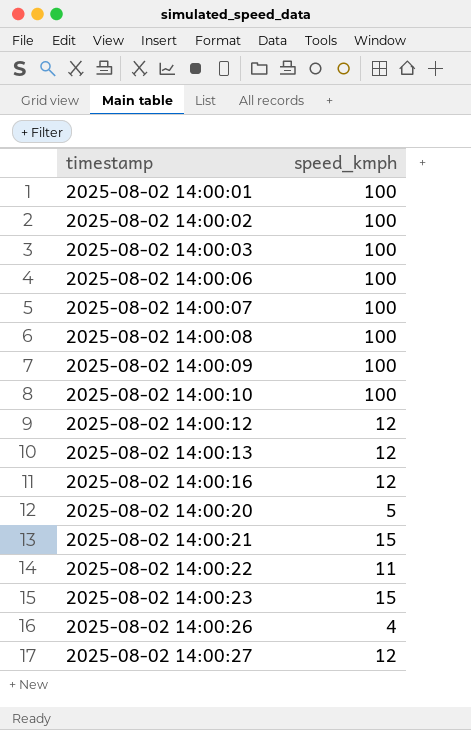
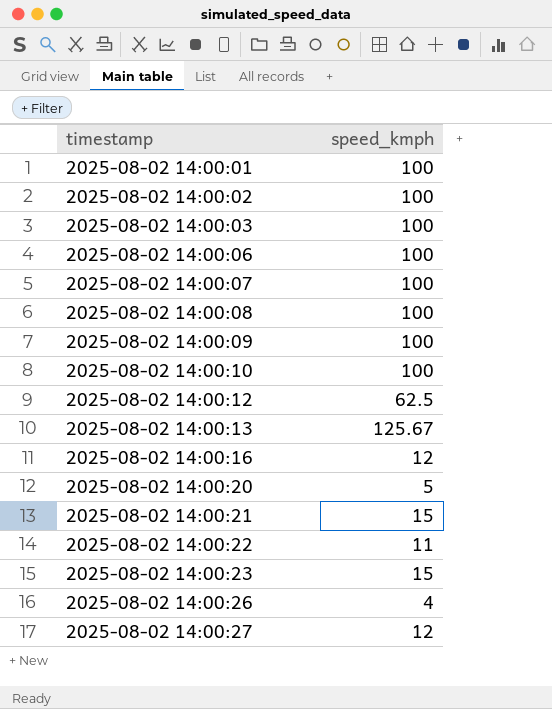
2025-08-02 14:00:12 | speed_kmph: 12 -> 62.5
2025-08-02 14:00:13 | speed_kmph: 12 -> 125.67

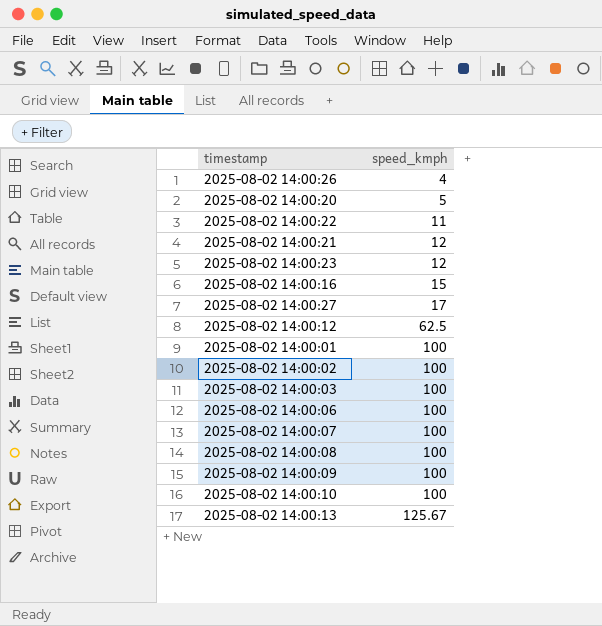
row order: timestamp ascending -> speed_kmph ascending
2025-08-02 14:00:21 | speed_kmph: 15 -> 12
2025-08-02 14:00:23 | speed_kmph: 15 -> 12
2025-08-02 14:00:16 | speed_kmph: 12 -> 15
2025-08-02 14:00:27 | speed_kmph: 12 -> 17

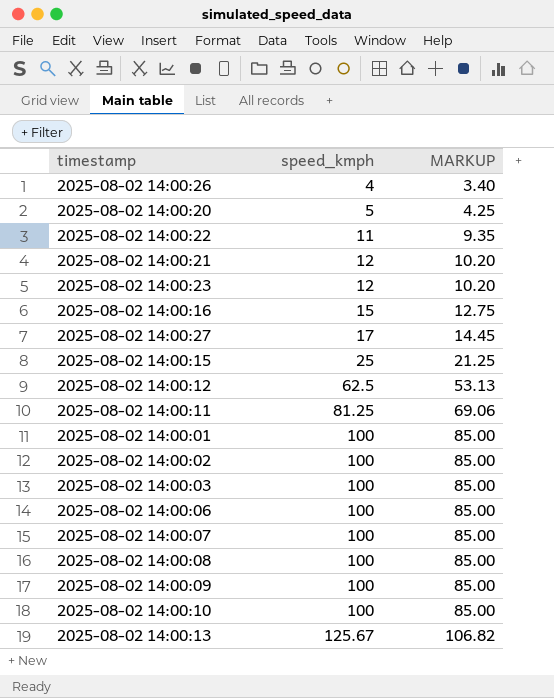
column MARKUP | formula: none -> [speed_kmph] * 0.85
row 2025-08-02 14:00:15: none -> 25 | 21.25
row 2025-08-02 14:00:11: none -> 81.25 | 69.06

